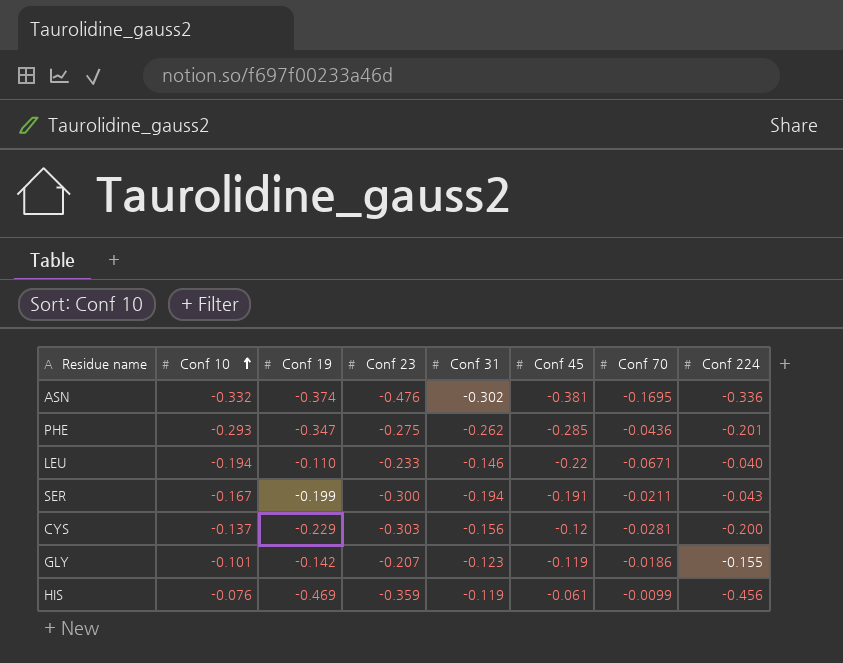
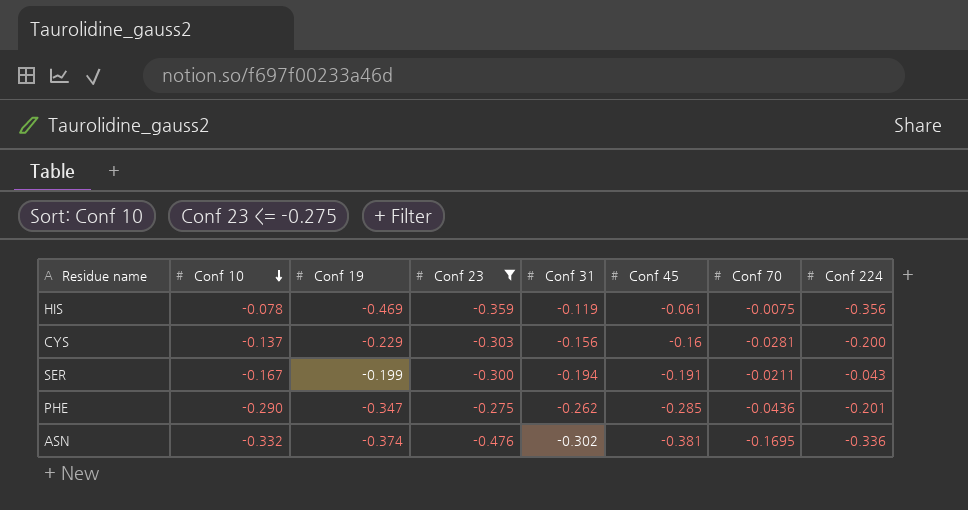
filter: none -> Conf 23 <= -0.275
row order: Conf 10 ascending -> Conf 10 descending
HIS | Conf 10: -0.076 -> -0.078
HIS | Conf 70: -0.0099 -> -0.0075
HIS | Conf 224: -0.456 -> -0.356
CYS | Conf 45: -0.12 -> -0.16
PHE | Conf 10: -0.293 -> -0.290

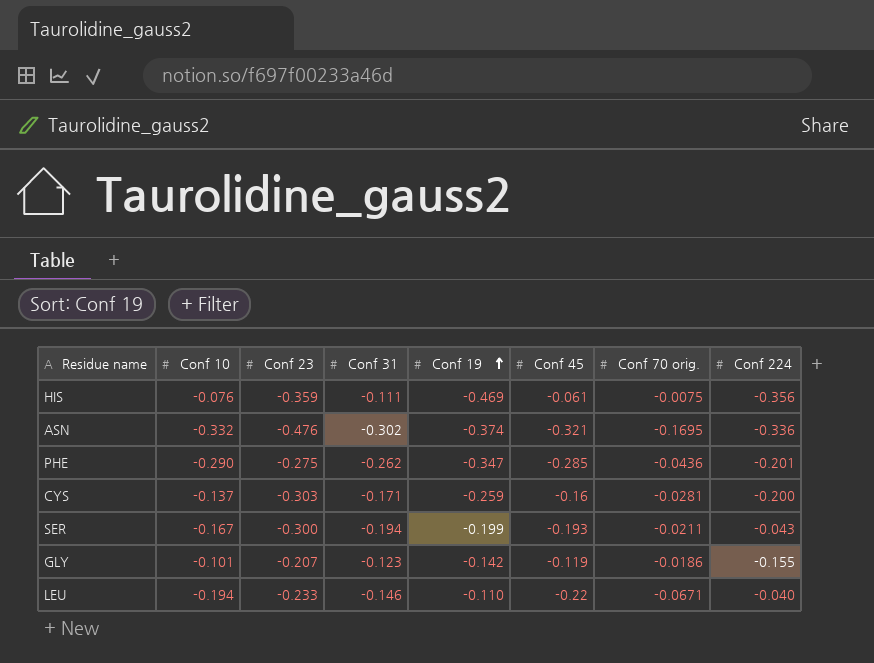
filter: Conf 23 <= -0.275 -> none
row order: Conf 10 descending -> Conf 19 ascending
column Conf 19 | position: 3 -> 5
column name: Conf 70 -> Conf 70 orig.
HIS | Conf 10: -0.078 -> -0.076
HIS | Conf 31: -0.119 -> -0.111
ASN | Conf 45: -0.381 -> -0.321
CYS | Conf 31: -0.156 -> -0.171
CYS | Conf 19: -0.229 -> -0.259
SER | Conf 45: -0.191 -> -0.193

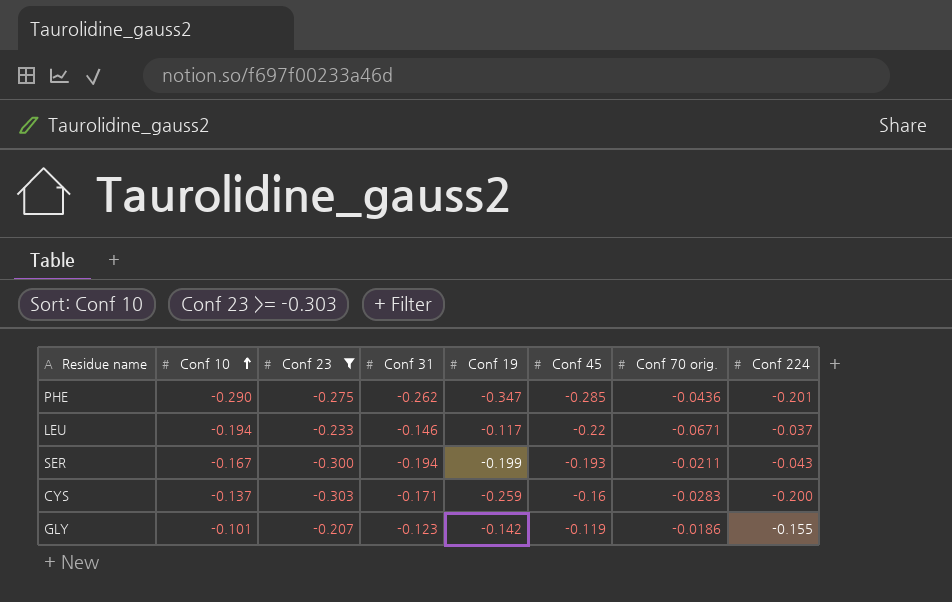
filter: none -> Conf 23 >= -0.303
row order: Conf 19 ascending -> Conf 10 ascending
LEU | Conf 19: -0.110 -> -0.117
LEU | Conf 224: -0.040 -> -0.037
CYS | Conf 70 orig.: -0.0281 -> -0.0283

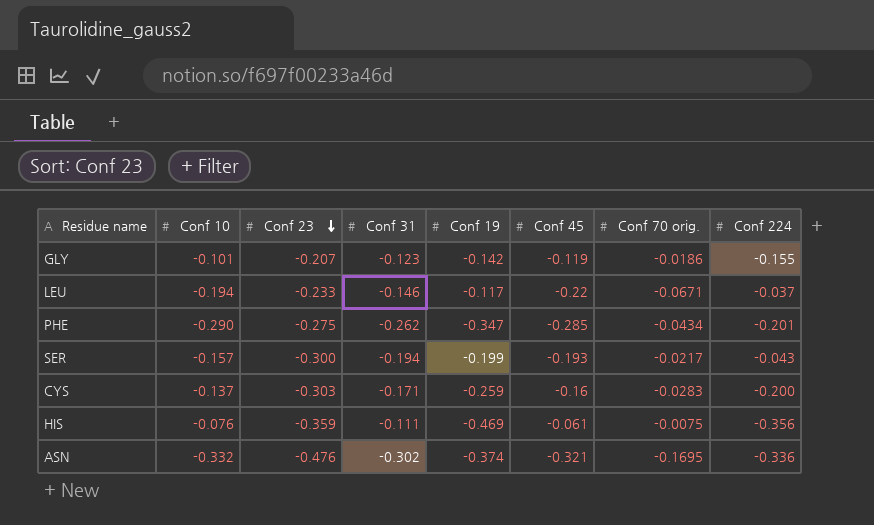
filter: Conf 23 >= -0.303 -> none
row order: Conf 10 ascending -> Conf 23 descending
PHE | Conf 70 orig.: -0.0436 -> -0.0434
SER | Conf 10: -0.167 -> -0.157
SER | Conf 70 orig.: -0.0211 -> -0.0217

